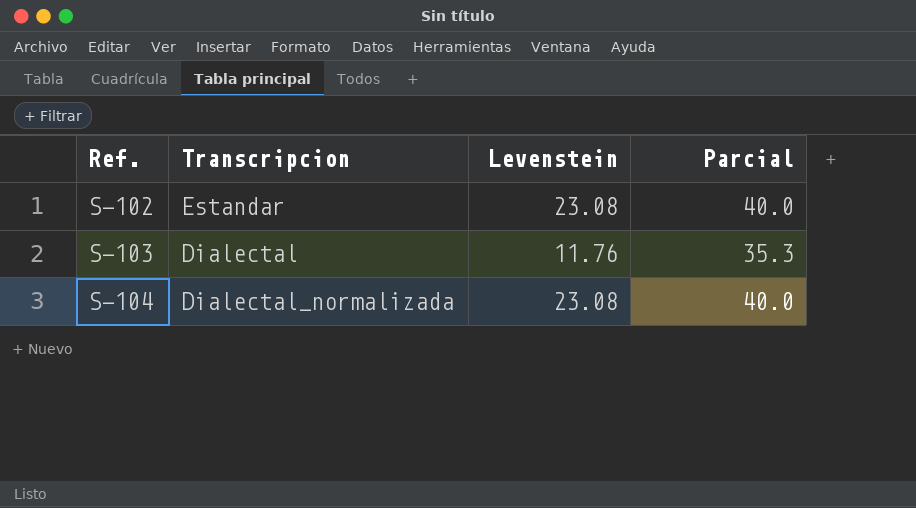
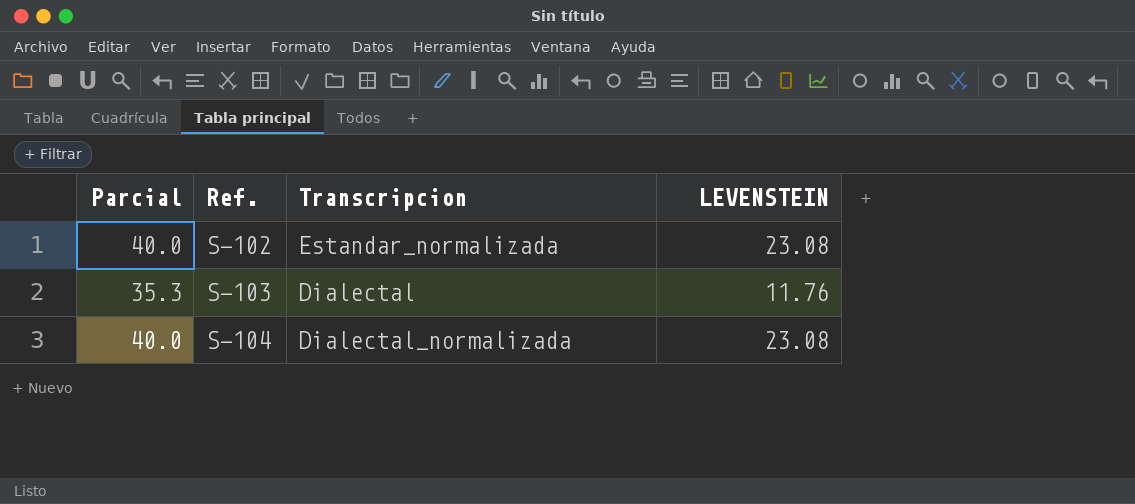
column Parcial | position: 4 -> 1
column name: Levenstein -> LEVENSTEIN
S-102 | Transcripcion: Estandar -> Estandar_normalizada

